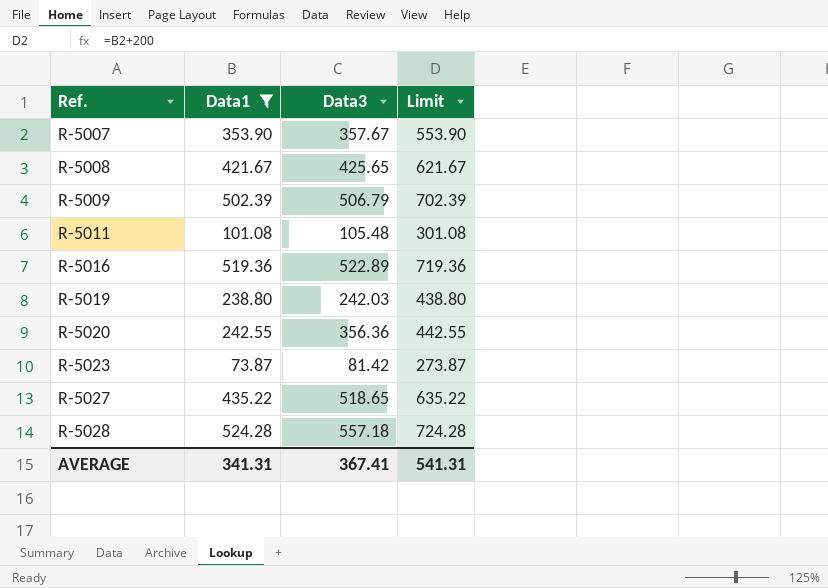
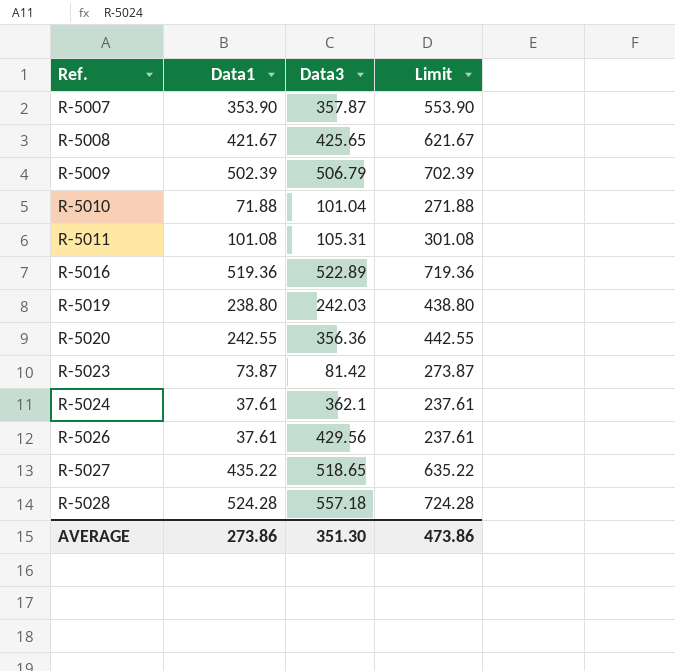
filter: Data1 >= 73.87 -> none
R-5007 | Data3: 357.67 -> 357.87
R-5011 | Data3: 105.48 -> 105.31
AVERAGE | Data1: 341.31 -> 273.86
AVERAGE | Data3: 367.41 -> 351.30
AVERAGE | Limit: 541.31 -> 473.86

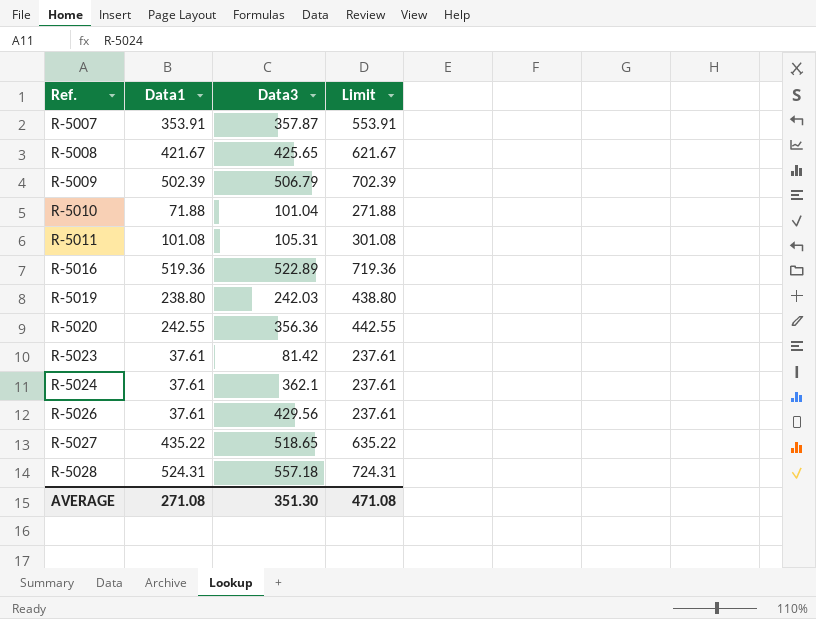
R-5007 | Data1: 353.90 -> 353.91
R-5007 | Limit: 553.90 -> 553.91
R-5023 | Data1: 73.87 -> 37.61
R-5023 | Limit: 273.87 -> 237.61
R-5028 | Data1: 524.28 -> 524.31
R-5028 | Limit: 724.28 -> 724.31
AVERAGE | Data1: 273.86 -> 271.08
AVERAGE | Limit: 473.86 -> 471.08

